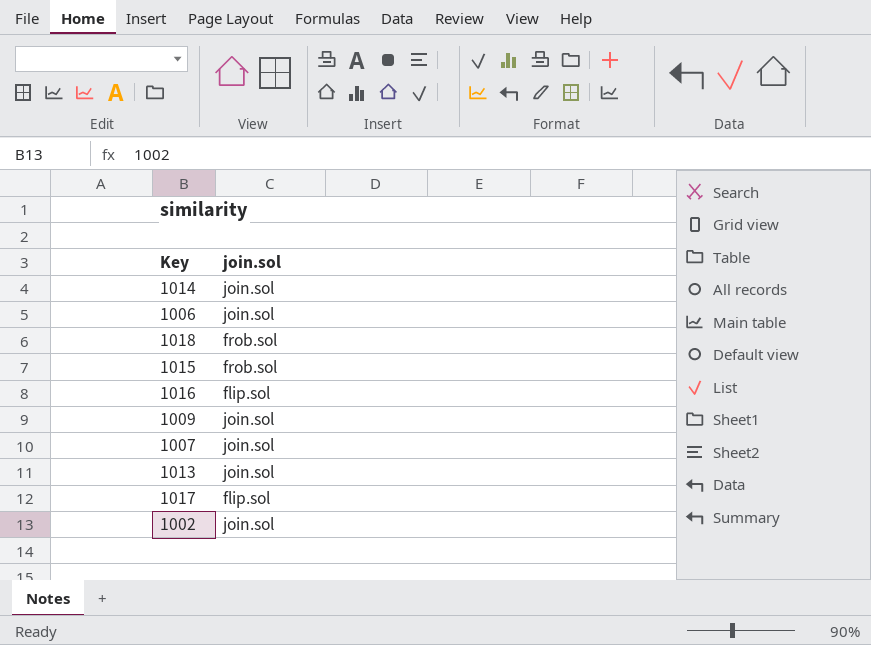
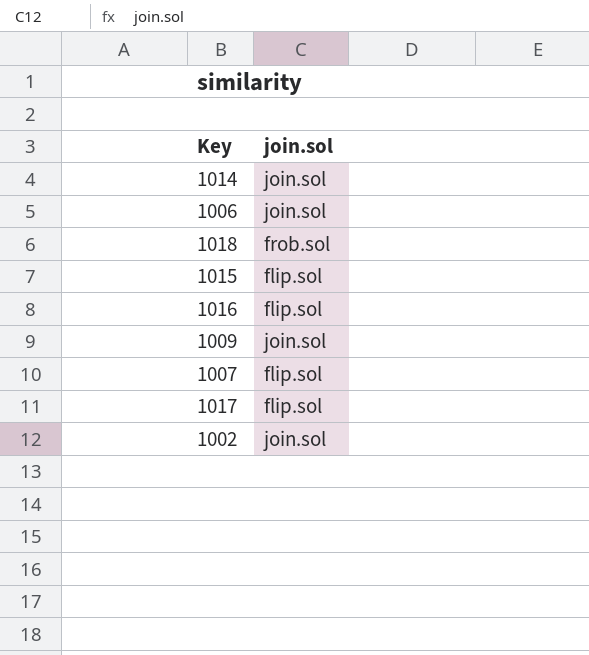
row 1013: join.sol -> none
1015 | join.sol: frob.sol -> flip.sol
1007 | join.sol: join.sol -> flip.sol

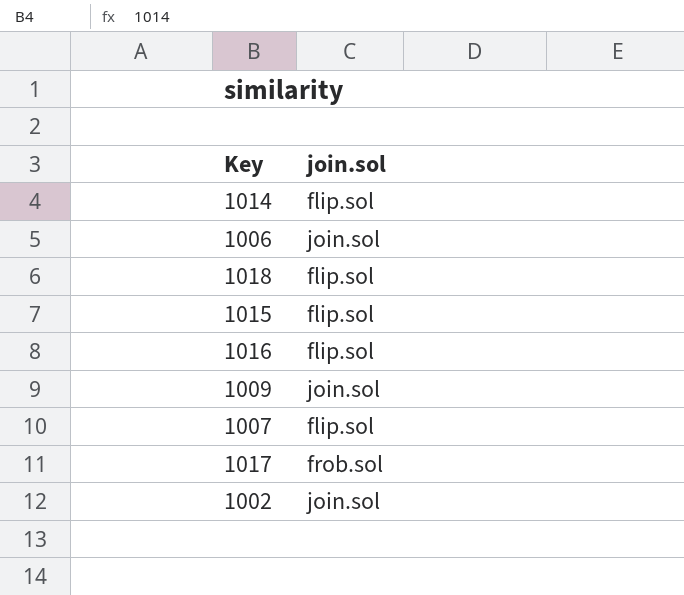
1014 | join.sol: join.sol -> flip.sol
1018 | join.sol: frob.sol -> flip.sol
1017 | join.sol: flip.sol -> frob.sol

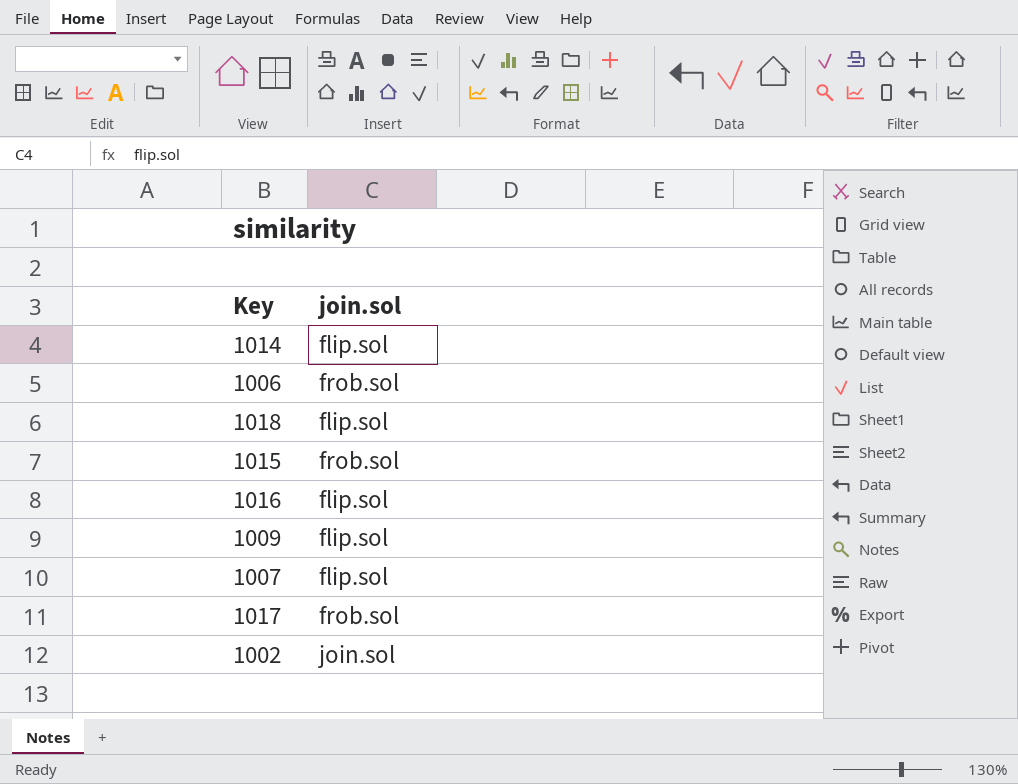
1006 | join.sol: join.sol -> frob.sol
1015 | join.sol: flip.sol -> frob.sol
1009 | join.sol: join.sol -> flip.sol

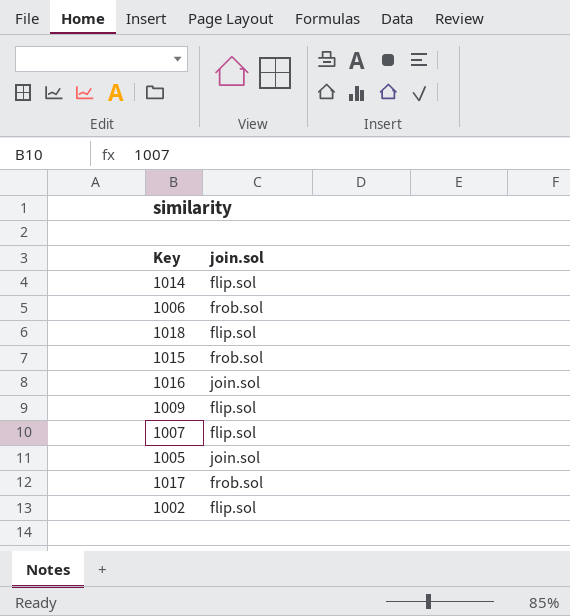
1016 | join.sol: flip.sol -> join.sol
row 1005: none -> join.sol
1002 | join.sol: join.sol -> flip.sol

